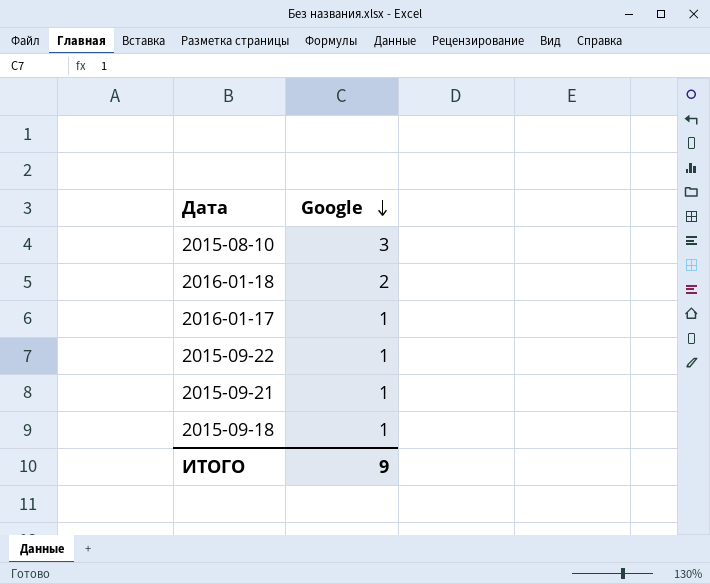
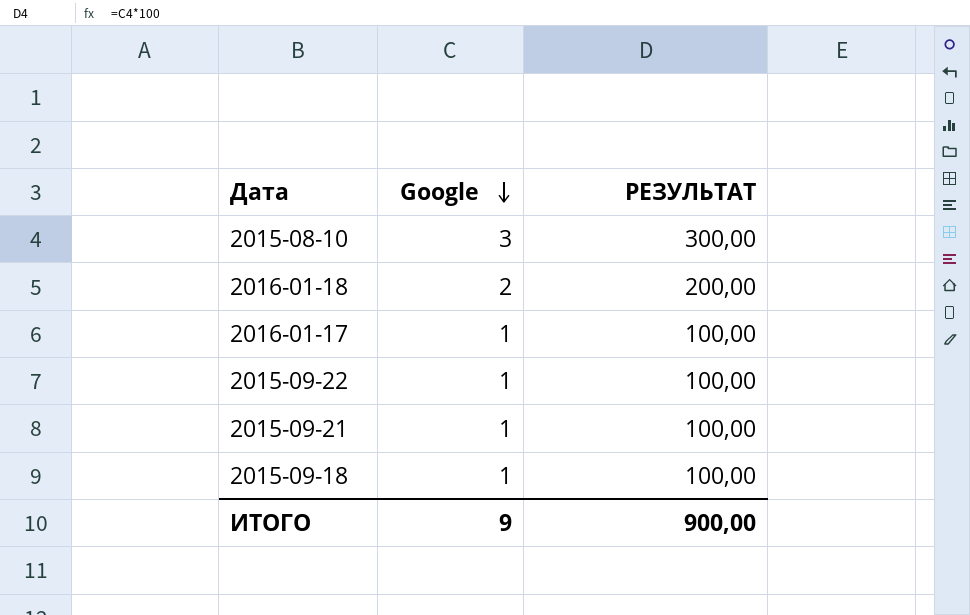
column РЕЗУЛЬТАТ | formula: none -> [Google] * 100

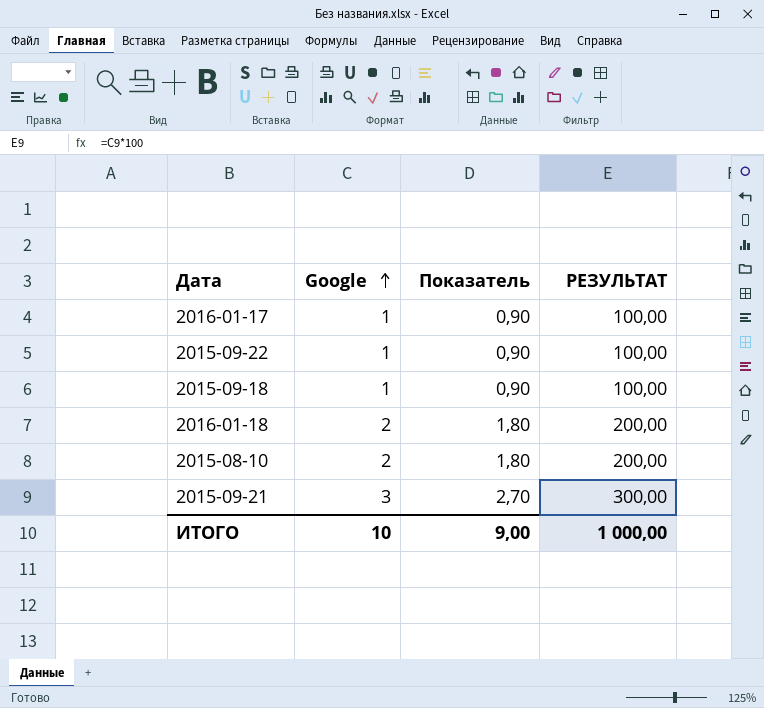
row order: Google descending -> Google ascending
column Показатель | formula: none -> [Google] * 0,9
2015-08-10 | Google: 3 -> 2
2015-08-10 | РЕЗУЛЬТАТ: 300,00 -> 200,00
2015-09-21 | Google: 1 -> 3
2015-09-21 | РЕЗУЛЬТАТ: 100,00 -> 300,00
ИТОГО | Google: 9 -> 10
ИТОГО | РЕЗУЛЬТАТ: 900,00 -> 1 000,00

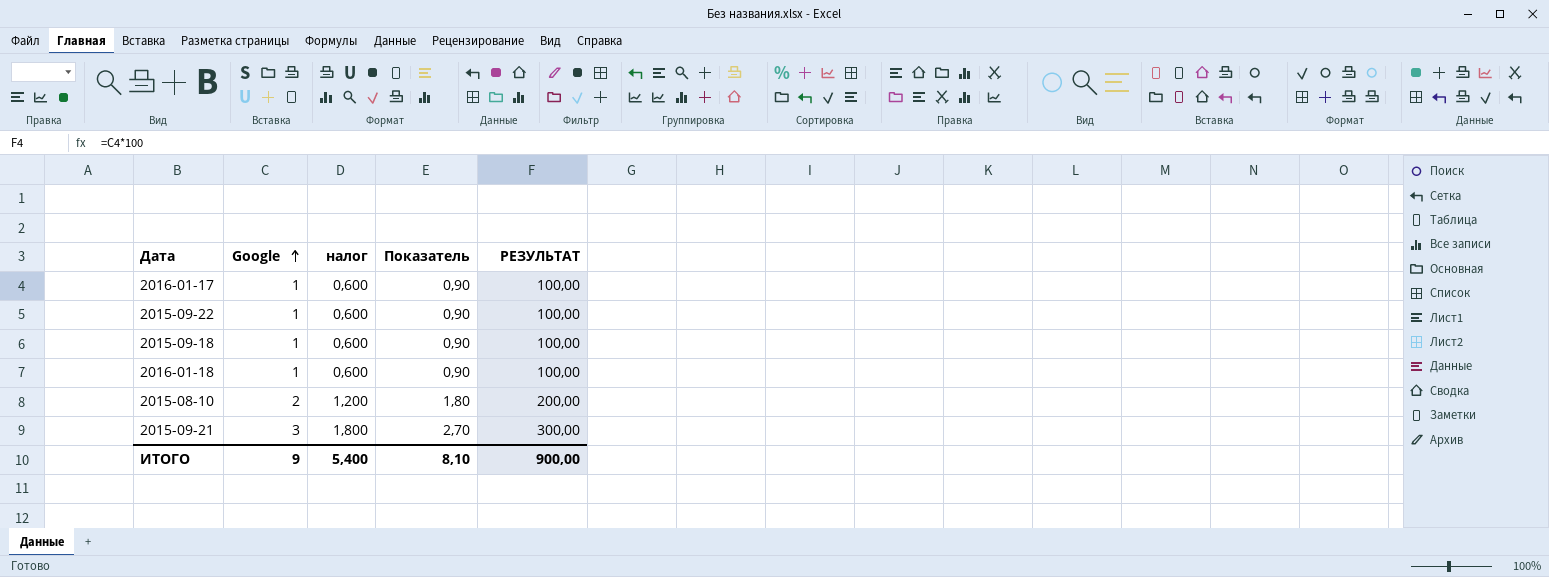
column налог | formula: none -> [Google] * 0,6
2016-01-18 | Google: 2 -> 1
2016-01-18 | Показатель: 1,80 -> 0,90
2016-01-18 | РЕЗУЛЬТАТ: 200,00 -> 100,00
ИТОГО | Google: 10 -> 9
ИТОГО | Показатель: 9,00 -> 8,10
ИТОГО | РЕЗУЛЬТАТ: 1 000,00 -> 900,00

